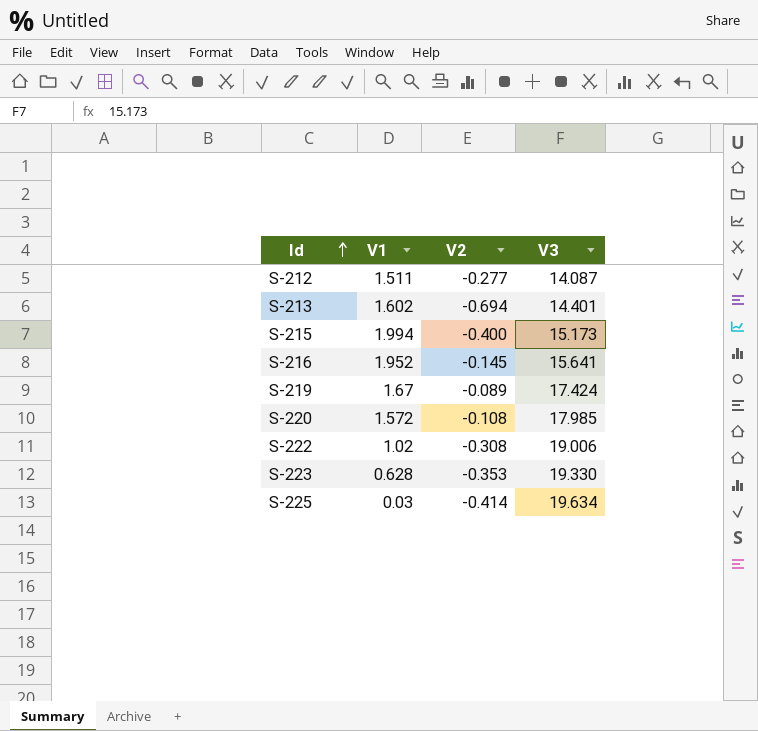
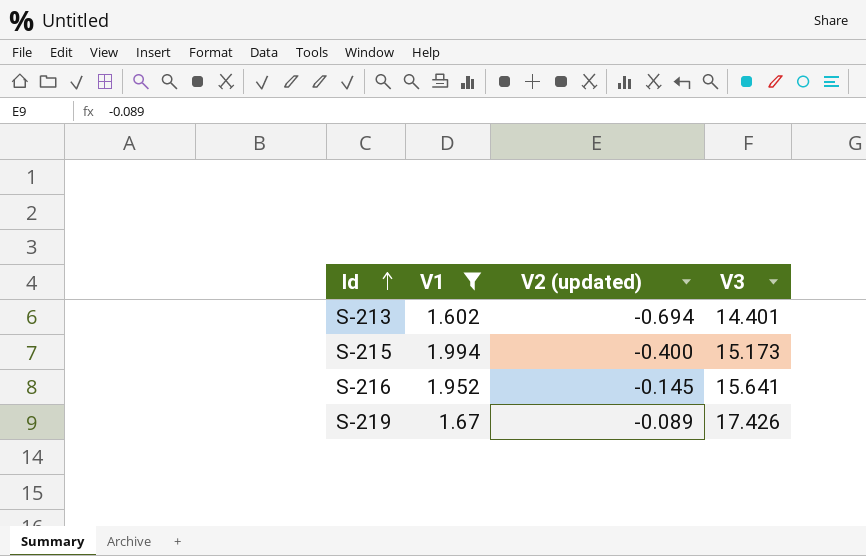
filter: none -> V1 >= 1.602
column name: V2 -> V2 (updated)
S-219 | V3: 17.424 -> 17.426

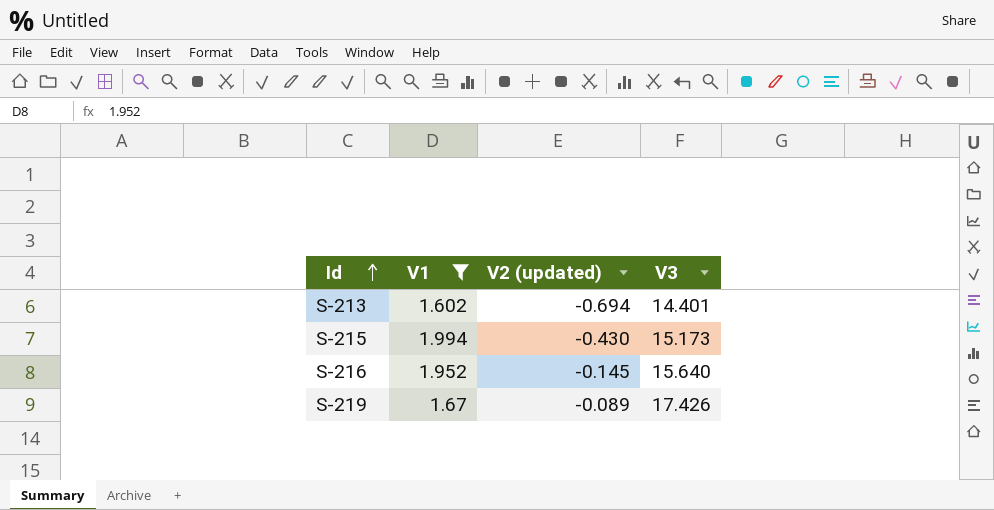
S-215 | V2 (updated): -0.400 -> -0.430
S-216 | V3: 15.641 -> 15.640

